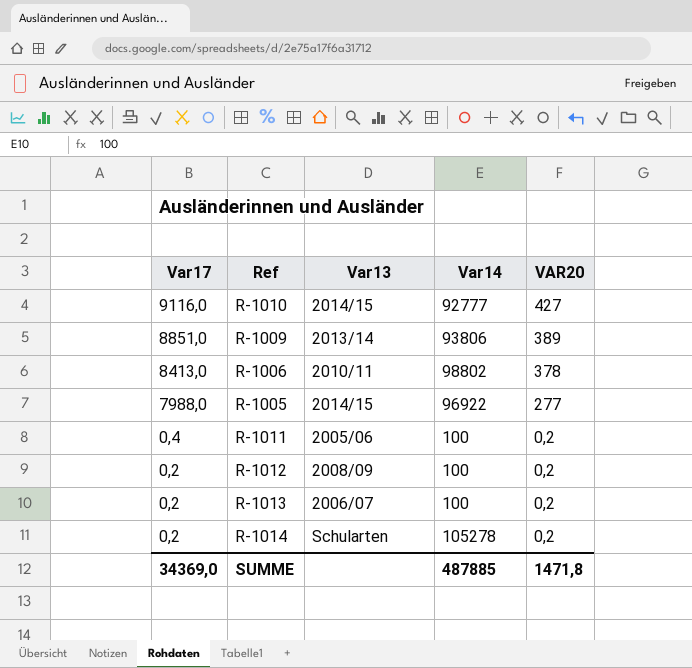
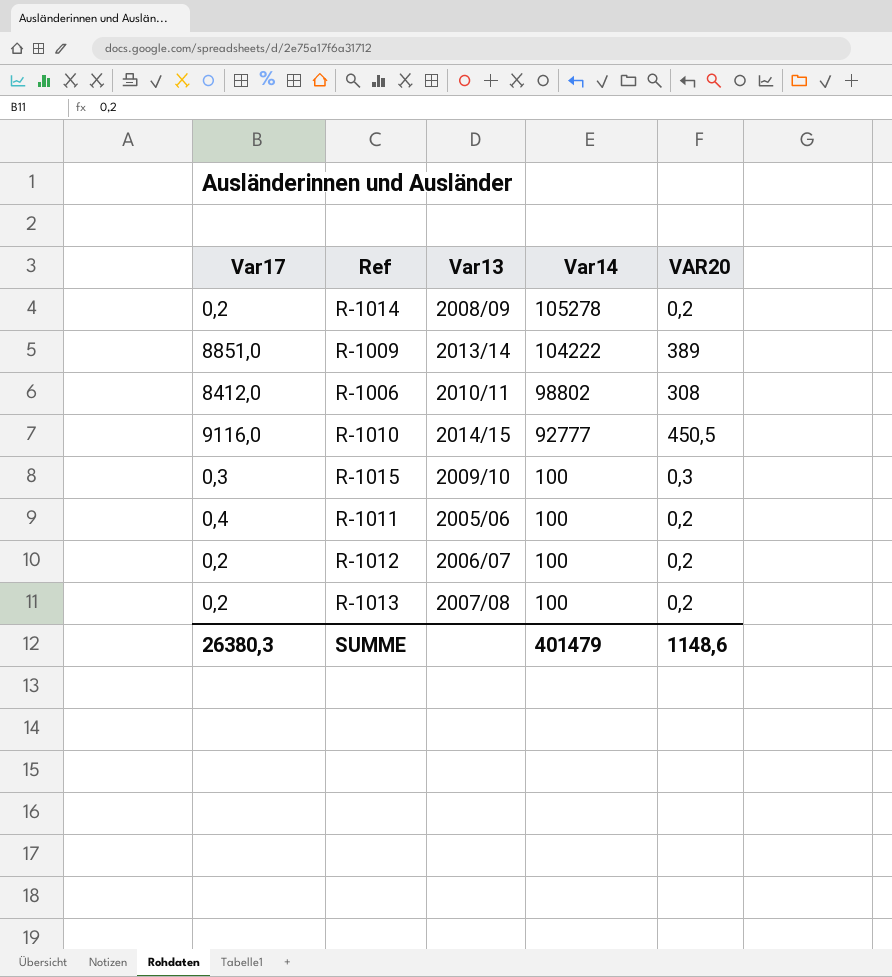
row order: Var17 descending -> Var14 descending
row R-1005: 7988,0 | 2014/15 | 96922 | 277 -> none
R-1014 | Var13: Schularten -> 2008/09
R-1009 | Var14: 93806 -> 104222
R-1006 | Var17: 8413,0 -> 8412,0
R-1006 | VAR20: 378 -> 308
R-1010 | VAR20: 427 -> 450,5
row R-1015: none -> 0,3 | 2009/10 | 100 | 0,3
R-1012 | Var13: 2008/09 -> 2006/07
R-1013 | Var13: 2006/07 -> 2007/08
SUMME | Var17: 34369,0 -> 26380,3
SUMME | Var14: 487885 -> 401479
SUMME | VAR20: 1471,8 -> 1148,6

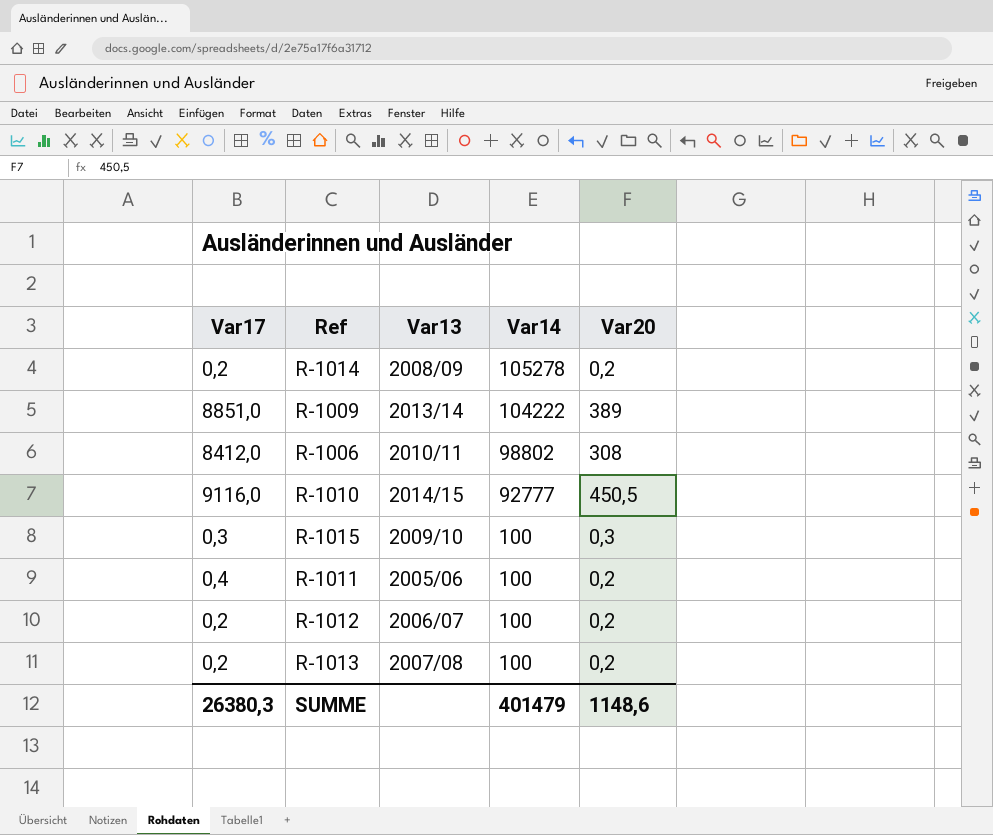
column name: VAR20 -> Var20

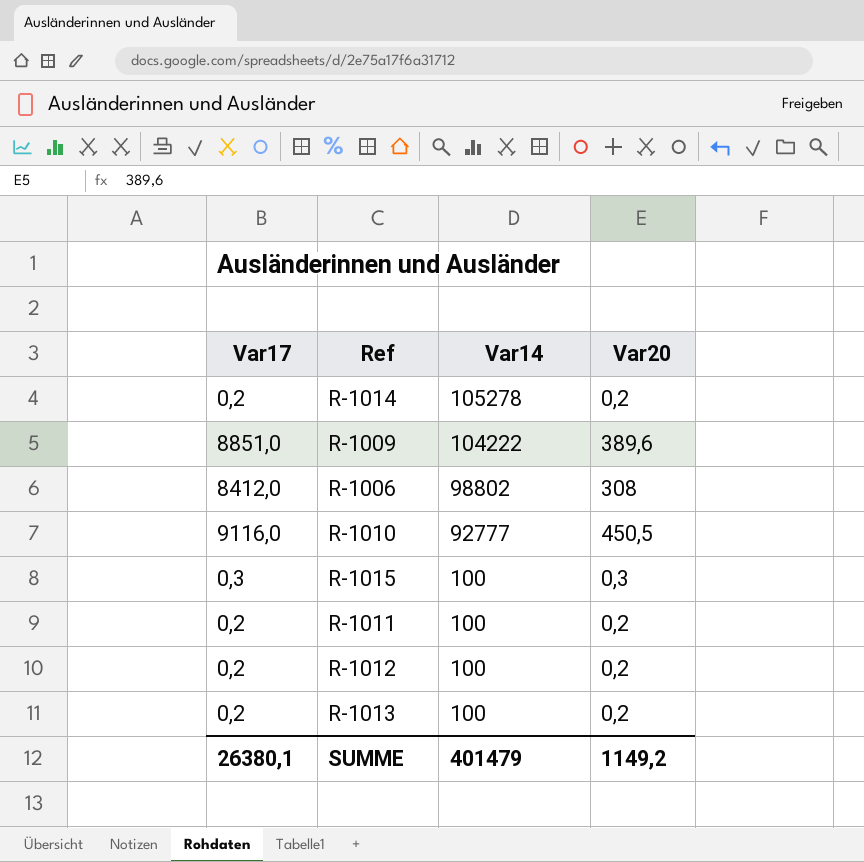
column Var13 | position: 3 -> none
R-1009 | Var20: 389 -> 389,6
R-1011 | Var17: 0,4 -> 0,2
SUMME | Var17: 26380,3 -> 26380,1
SUMME | Var20: 1148,6 -> 1149,2

